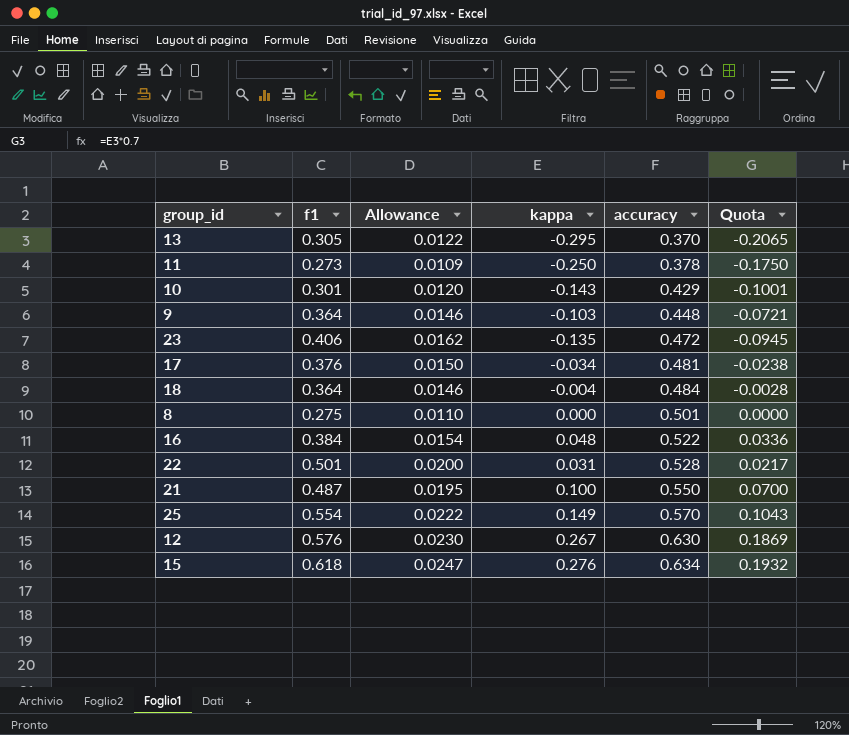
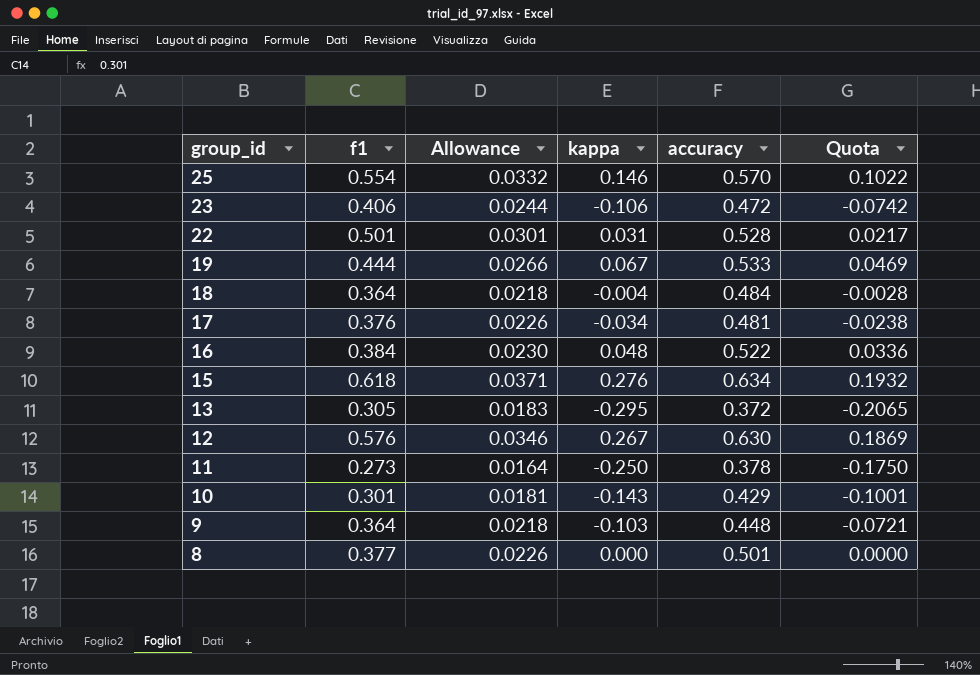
row order: accuracy ascending -> group_id descending
column Allowance | formula: [f1] * 0.04 -> [f1] * 0.06
row 21: 0.487 | 0.0195 | 0.100 | 0.550 | 0.0700 -> none
25 | kappa: 0.149 -> 0.146
25 | Quota: 0.1043 -> 0.1022
23 | kappa: -0.135 -> -0.106
23 | Quota: -0.0945 -> -0.0742
row 19: none -> 0.444 | 0.0266 | 0.067 | 0.533 | 0.0469
13 | accuracy: 0.370 -> 0.372
8 | f1: 0.275 -> 0.377

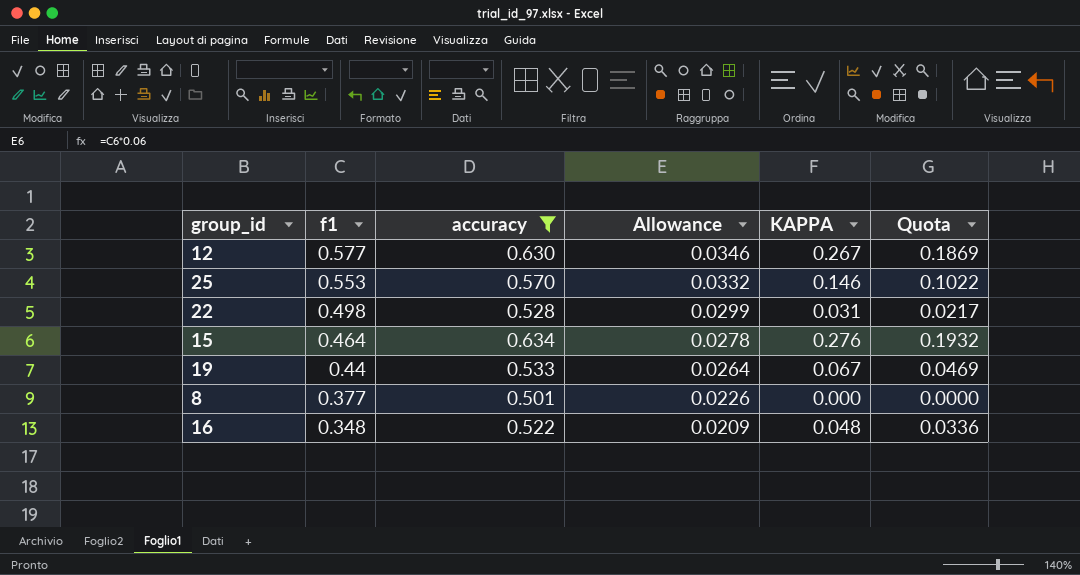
filter: none -> accuracy >= 0.501
row order: group_id descending -> f1 descending
column accuracy | position: 5 -> 3
column name: kappa -> KAPPA
12 | f1: 0.576 -> 0.577
25 | f1: 0.554 -> 0.553
22 | f1: 0.501 -> 0.498
22 | Allowance: 0.0301 -> 0.0299
15 | f1: 0.618 -> 0.464
15 | Allowance: 0.0371 -> 0.0278
19 | f1: 0.444 -> 0.44
19 | Allowance: 0.0266 -> 0.0264
16 | f1: 0.384 -> 0.348
16 | Allowance: 0.0230 -> 0.0209

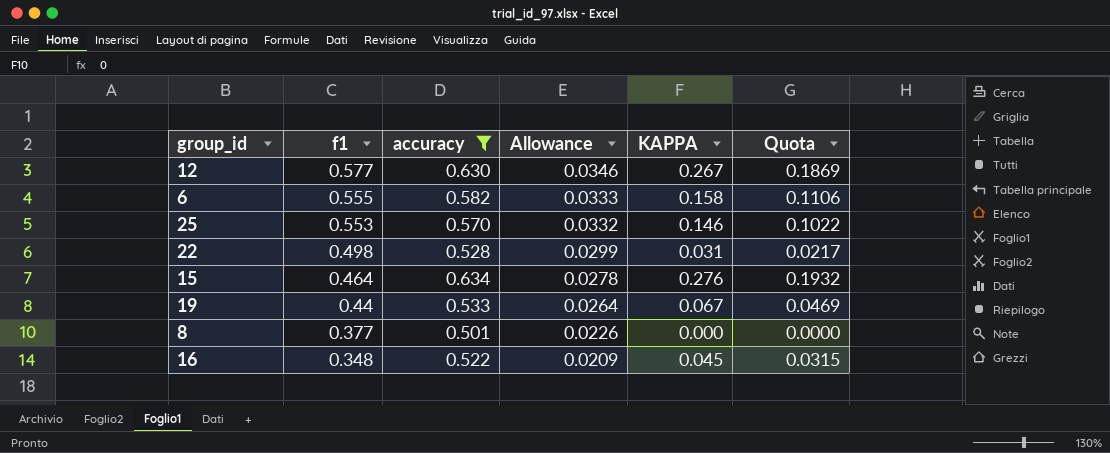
row 6: none -> 0.555 | 0.582 | 0.0333 | 0.158 | 0.1106
16 | KAPPA: 0.048 -> 0.045
16 | Quota: 0.0336 -> 0.0315

